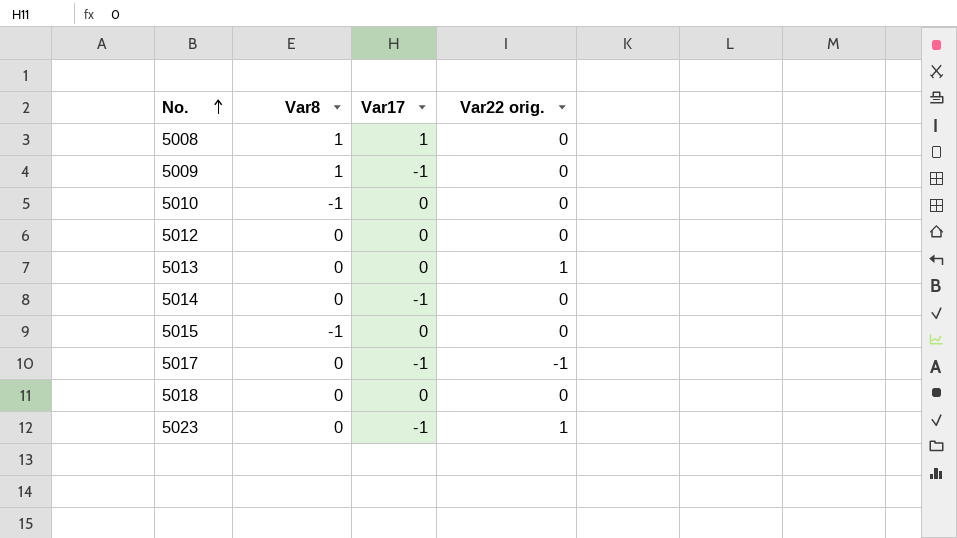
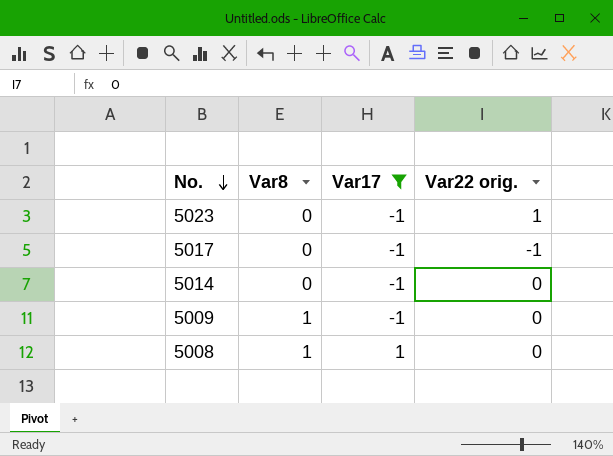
filter: none -> Var17 != 0
row order: No. ascending -> No. descending

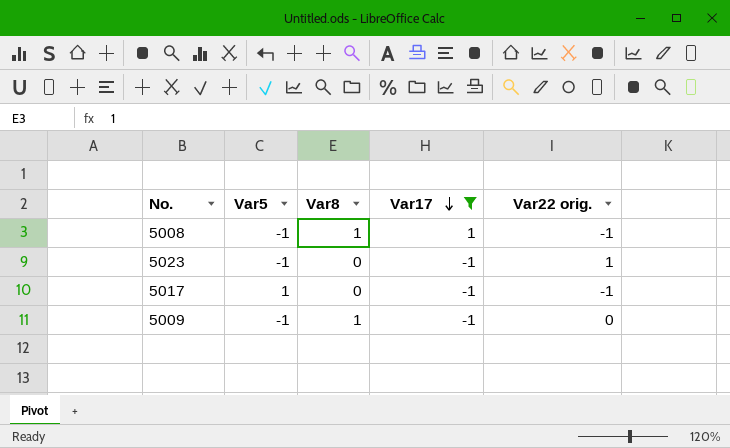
row order: No. descending -> Var17 descending
column Var5 | position: none -> 2
row 5014: 0 | -1 | 0 -> none
5008 | Var22 orig.: 0 -> -1

